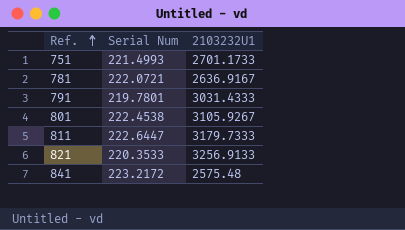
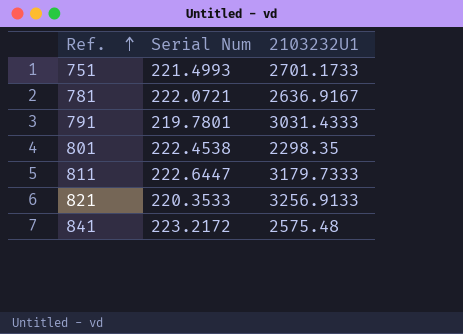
801 | 2103232U1: 3105.9267 -> 2298.35

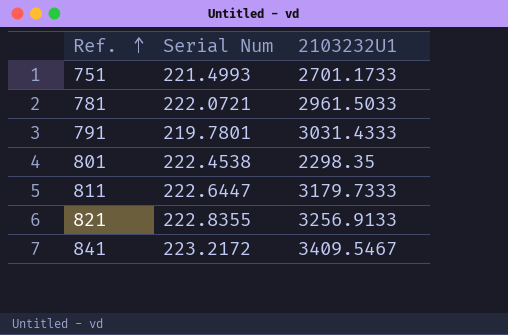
781 | 2103232U1: 2636.9167 -> 2961.5033
821 | Serial Num: 220.3533 -> 222.8355
841 | 2103232U1: 2575.48 -> 3409.5467

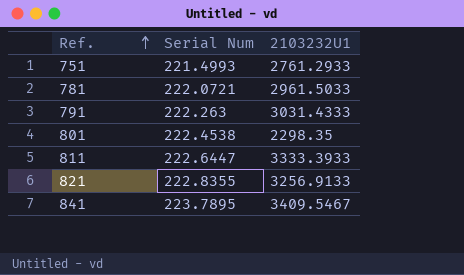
751 | 2103232U1: 2701.1733 -> 2761.2933
791 | Serial Num: 219.7801 -> 222.263
811 | 2103232U1: 3179.7333 -> 3333.3933
841 | Serial Num: 223.2172 -> 223.7895

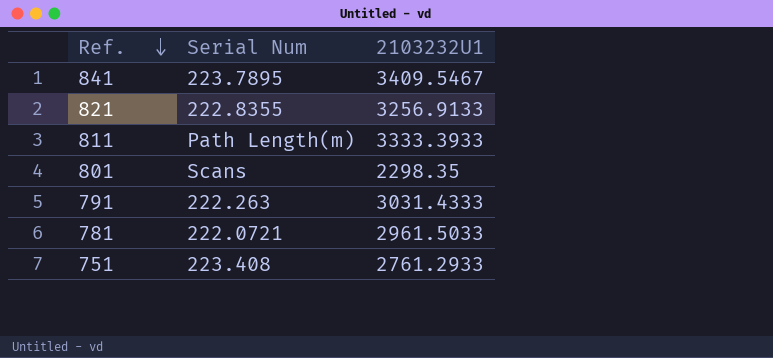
row order: Ref. ascending -> Ref. descending
811 | Serial Num: 222.6447 -> Path Length(m)
801 | Serial Num: 222.4538 -> Scans
751 | Serial Num: 221.4993 -> 223.408

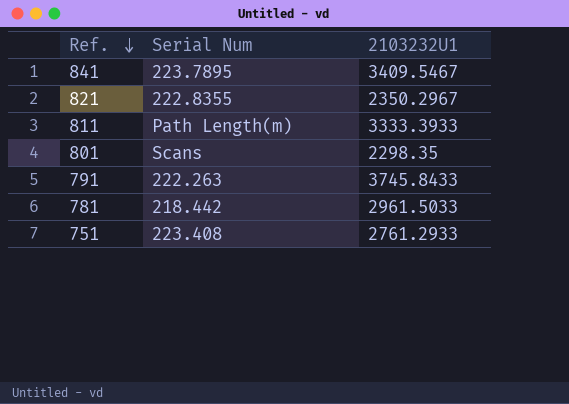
821 | 2103232U1: 3256.9133 -> 2350.2967
791 | 2103232U1: 3031.4333 -> 3745.8433
781 | Serial Num: 222.0721 -> 218.442

